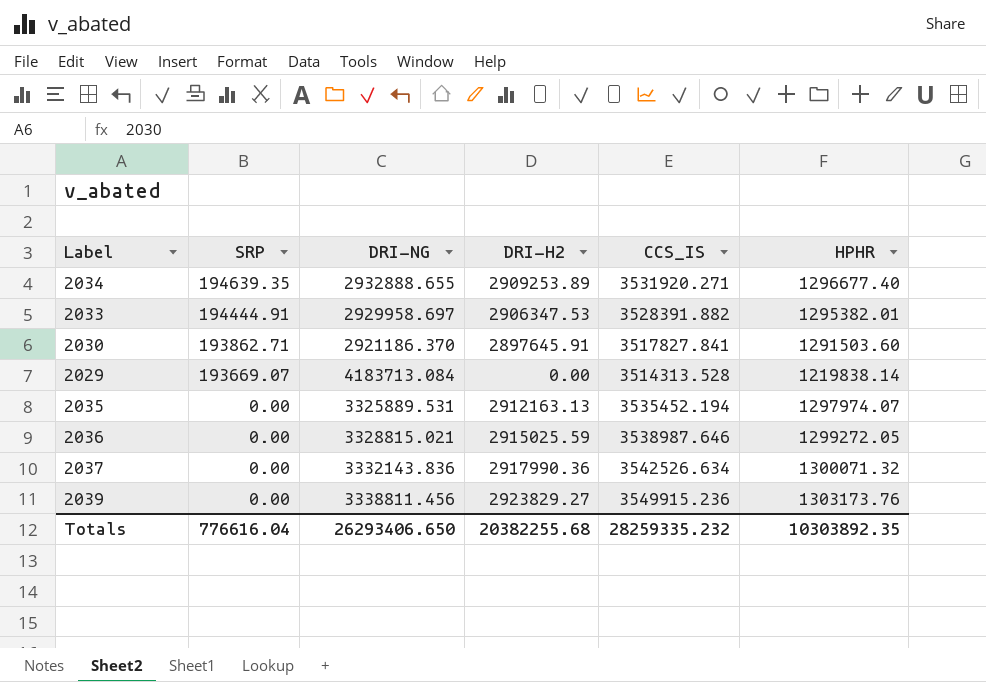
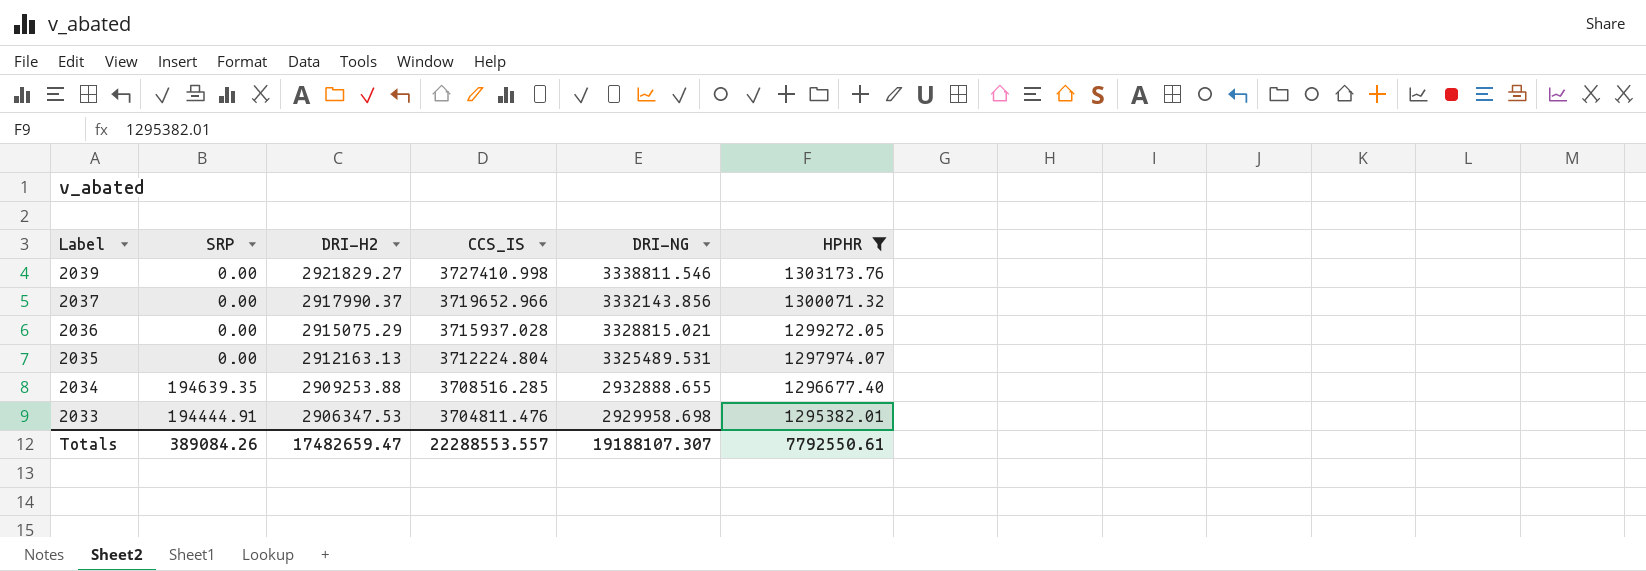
filter: none -> HPHR >= 1295382.01
row order: SRP descending -> Label descending
column DRI-NG | position: 3 -> 5
2039 | DRI-H2: 2923829.27 -> 2921829.27
2039 | CCS_IS: 3549915.236 -> 3727410.998
2039 | DRI-NG: 3338811.456 -> 3338811.546
2037 | DRI-H2: 2917990.36 -> 2917990.37
2037 | CCS_IS: 3542526.634 -> 3719652.966
2037 | DRI-NG: 3332143.836 -> 3332143.856
2036 | DRI-H2: 2915025.59 -> 2915075.29
2036 | CCS_IS: 3538987.646 -> 3715937.028
2035 | CCS_IS: 3535452.194 -> 3712224.804
2035 | DRI-NG: 3325889.531 -> 3325489.531
2034 | DRI-H2: 2909253.89 -> 2909253.88
2034 | CCS_IS: 3531920.271 -> 3708516.285
2033 | CCS_IS: 3528391.882 -> 3704811.476
2033 | DRI-NG: 2929958.697 -> 2929958.698
Totals | SRP: 776616.04 -> 389084.26
Totals | DRI-H2: 20382255.68 -> 17482659.47
Totals | CCS_IS: 28259335.232 -> 22288553.557
Totals | DRI-NG: 26293406.650 -> 19188107.307
Totals | HPHR: 10303892.35 -> 7792550.61

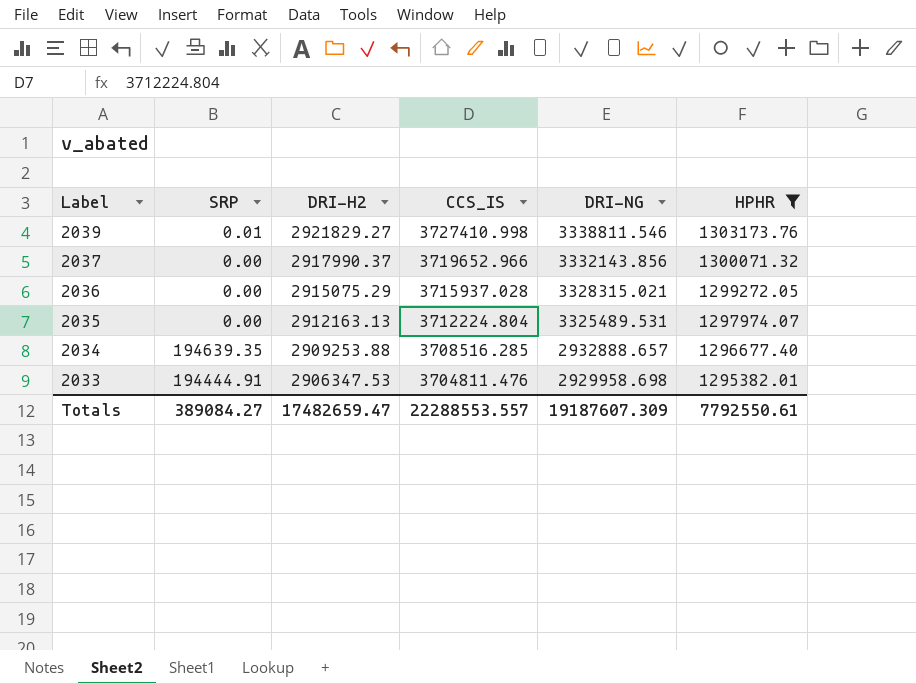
2039 | SRP: 0.00 -> 0.01
2036 | DRI-NG: 3328815.021 -> 3328315.021
2034 | DRI-NG: 2932888.655 -> 2932888.657
Totals | SRP: 389084.26 -> 389084.27
Totals | DRI-NG: 19188107.307 -> 19187607.309

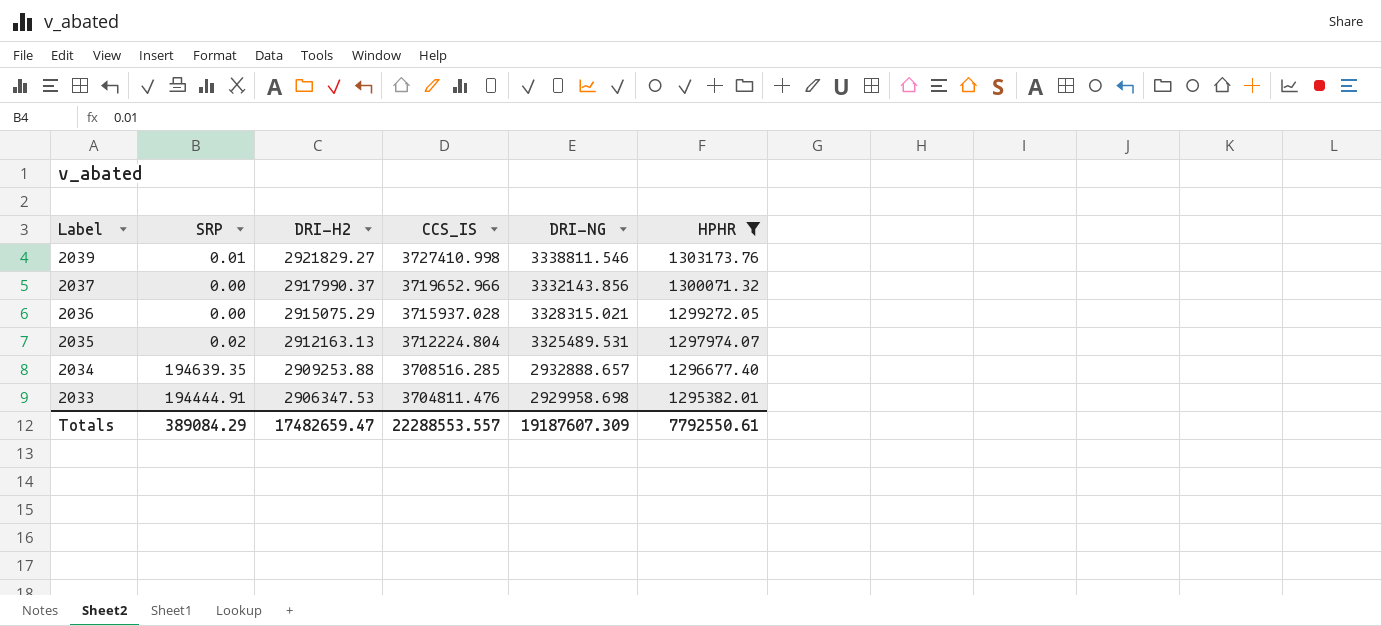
2035 | SRP: 0.00 -> 0.02
Totals | SRP: 389084.27 -> 389084.29

